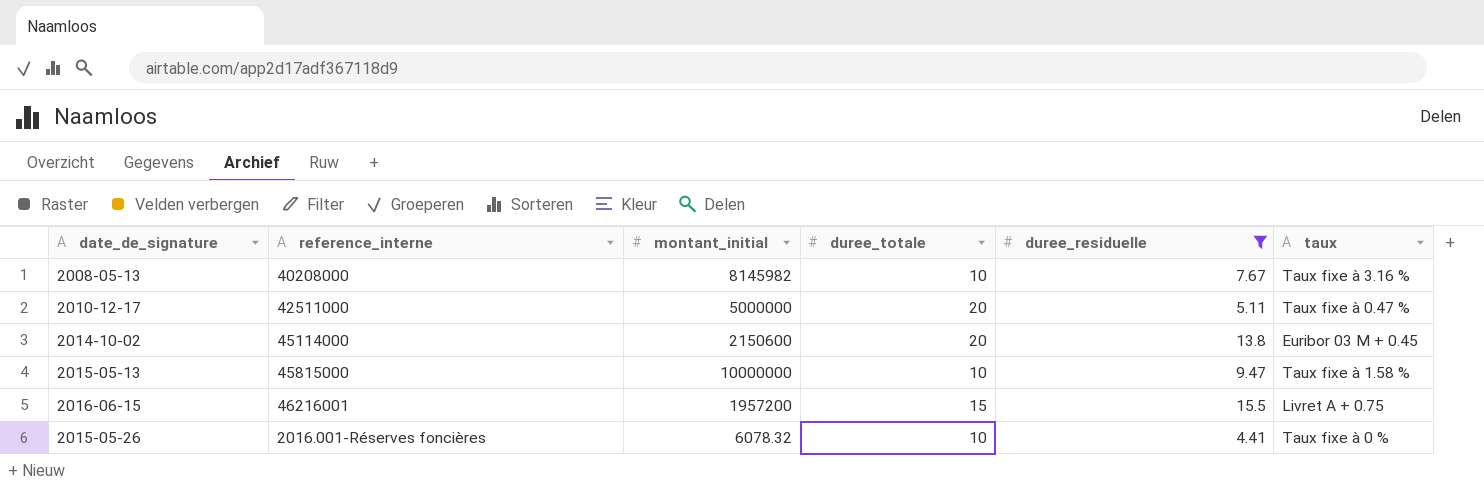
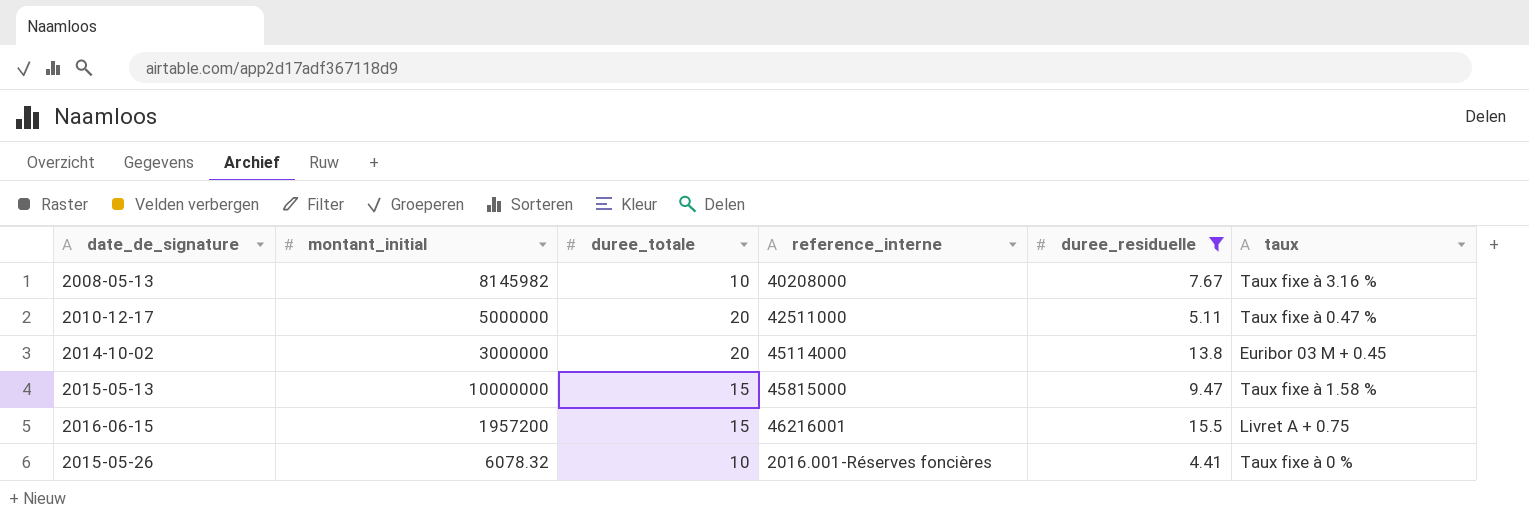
column reference_interne | position: 2 -> 4
2014-10-02 | montant_initial: 2150600 -> 3000000
2015-05-13 | duree_totale: 10 -> 15

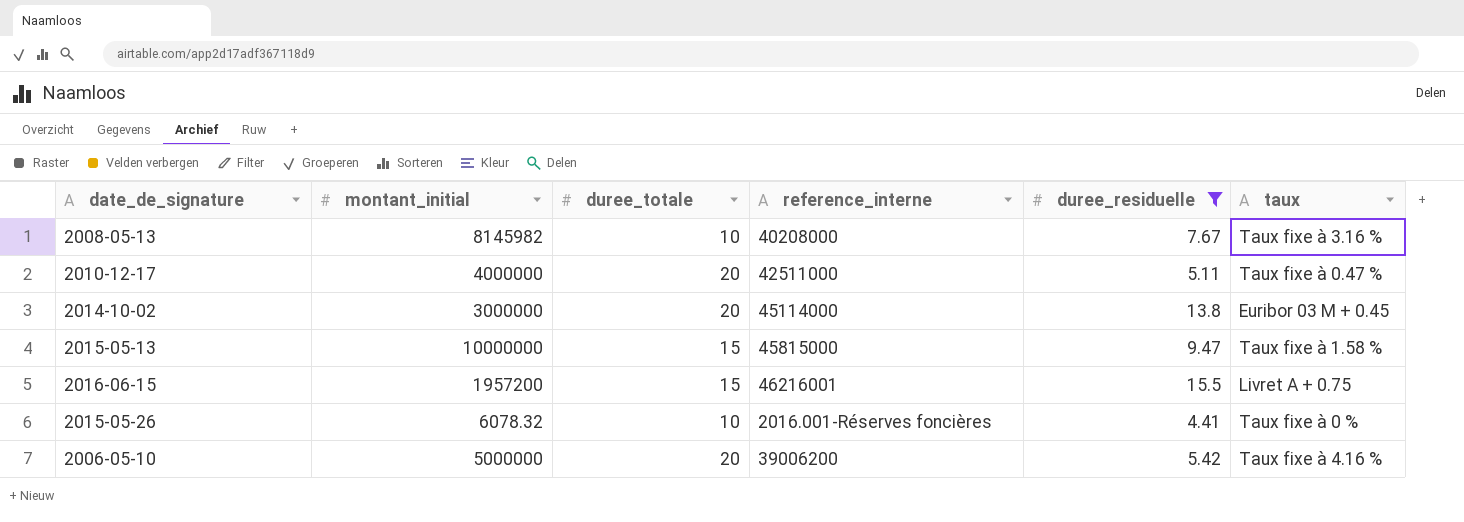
2010-12-17 | montant_initial: 5000000 -> 4000000
row 2006-05-10: none -> 5000000 | 20 | 39006200 | 5.42 | Taux fixe à 4.16 %

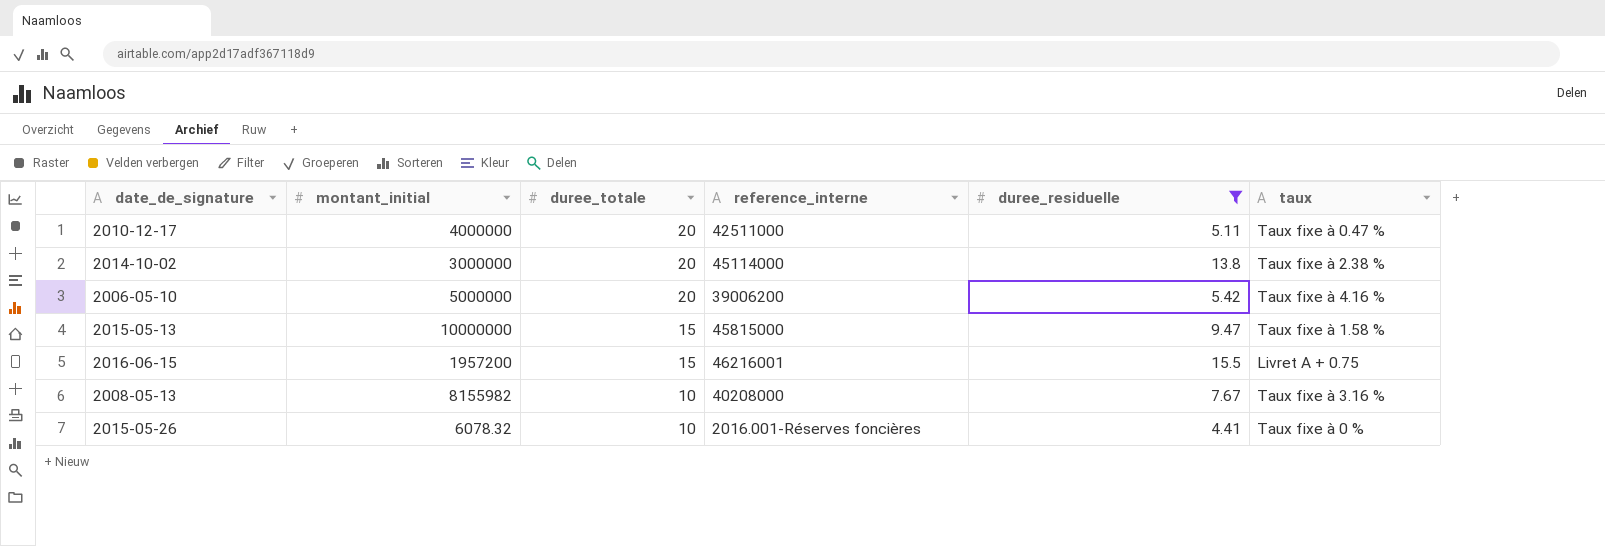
row order: none -> duree_totale descending
2014-10-02 | taux: Euribor 03 M + 0.45 -> Taux fixe à 2.38 %
2008-05-13 | montant_initial: 8145982 -> 8155982

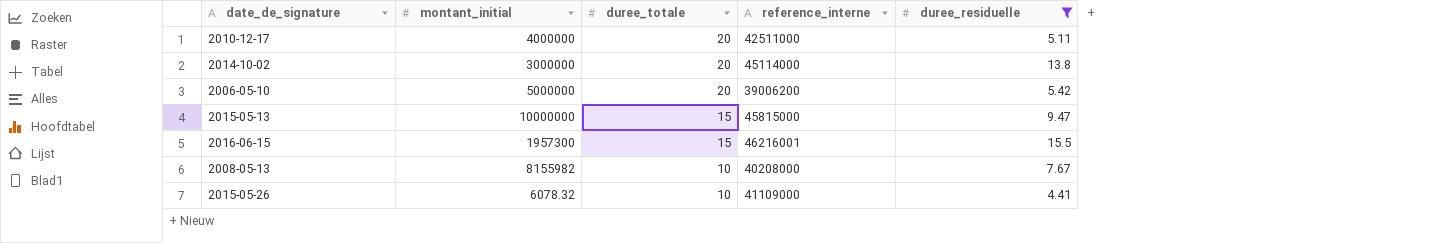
column taux | position: 6 -> none
2016-06-15 | montant_initial: 1957200 -> 1957300
2015-05-26 | reference_interne: 2016.001-Réserves foncières -> 41109000

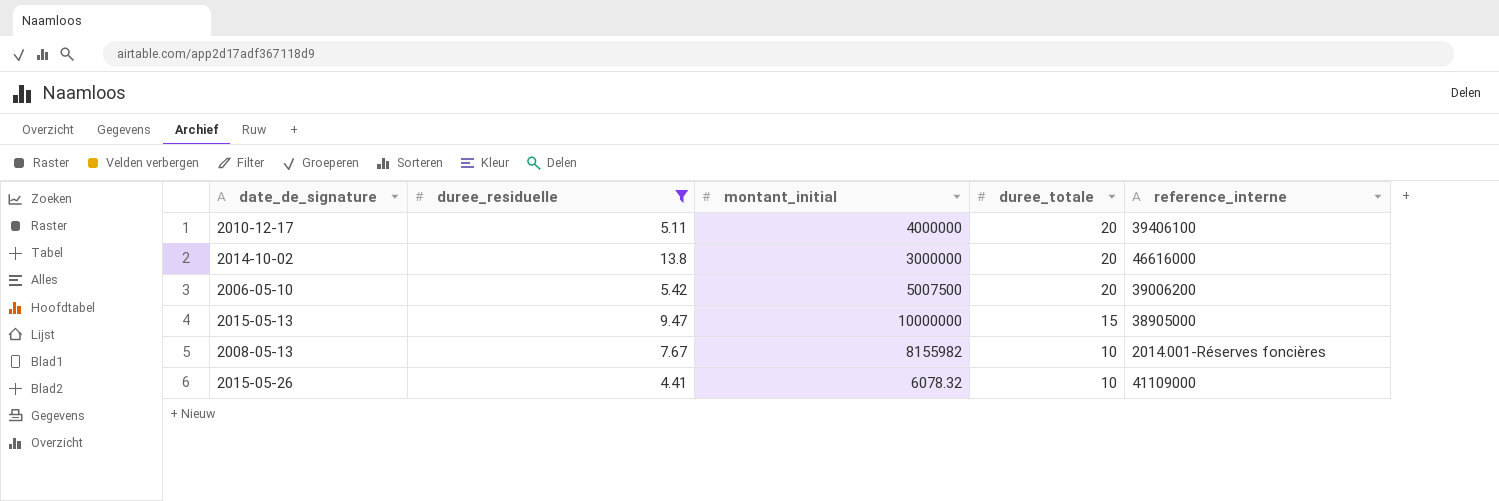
column duree_residuelle | position: 5 -> 2
row 2016-06-15: 1957300 | 15 | 46216001 | 15.5 -> none
2010-12-17 | reference_interne: 42511000 -> 39406100
2014-10-02 | reference_interne: 45114000 -> 46616000
2006-05-10 | montant_initial: 5000000 -> 5007500
2015-05-13 | reference_interne: 45815000 -> 38905000
2008-05-13 | reference_interne: 40208000 -> 2014.001-Réserves foncières

